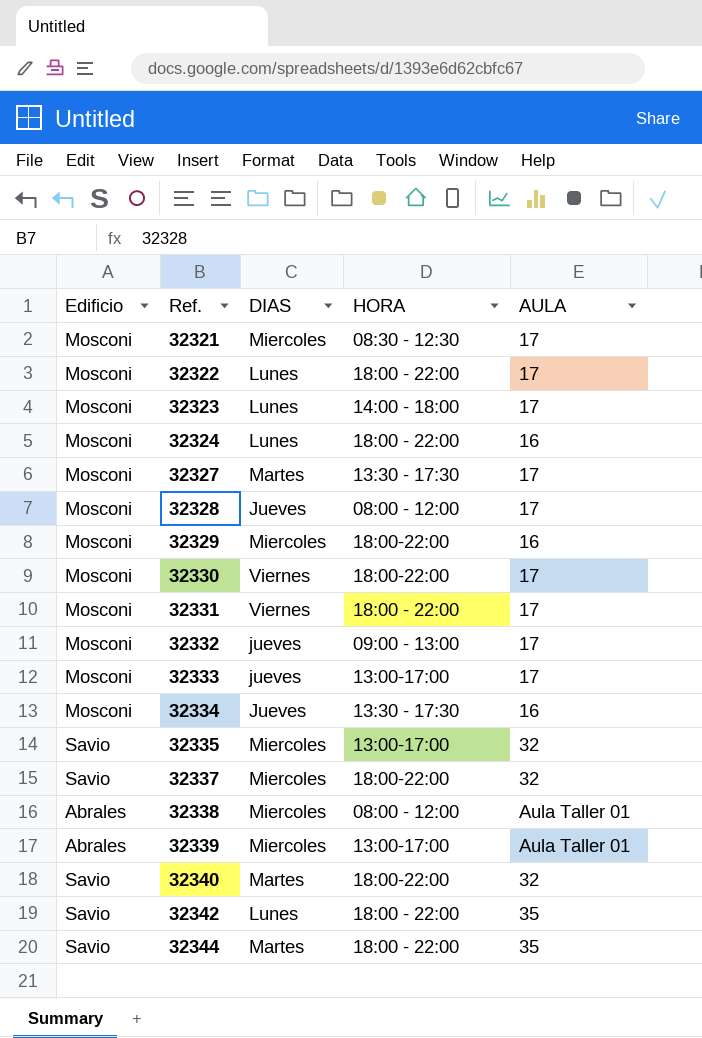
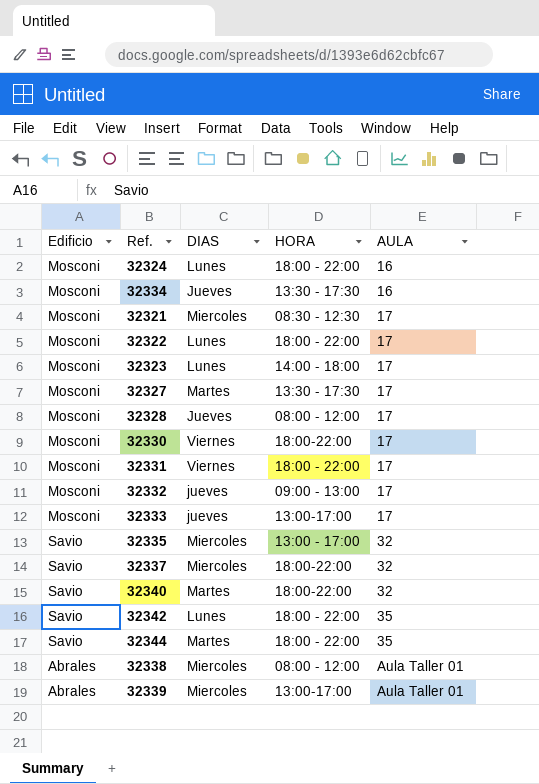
row order: Ref. ascending -> AULA ascending
row 32329: Mosconi | Miercoles | 18:00-22:00 | 16 -> none
32335 | HORA: 13:00-17:00 -> 13:00 - 17:00

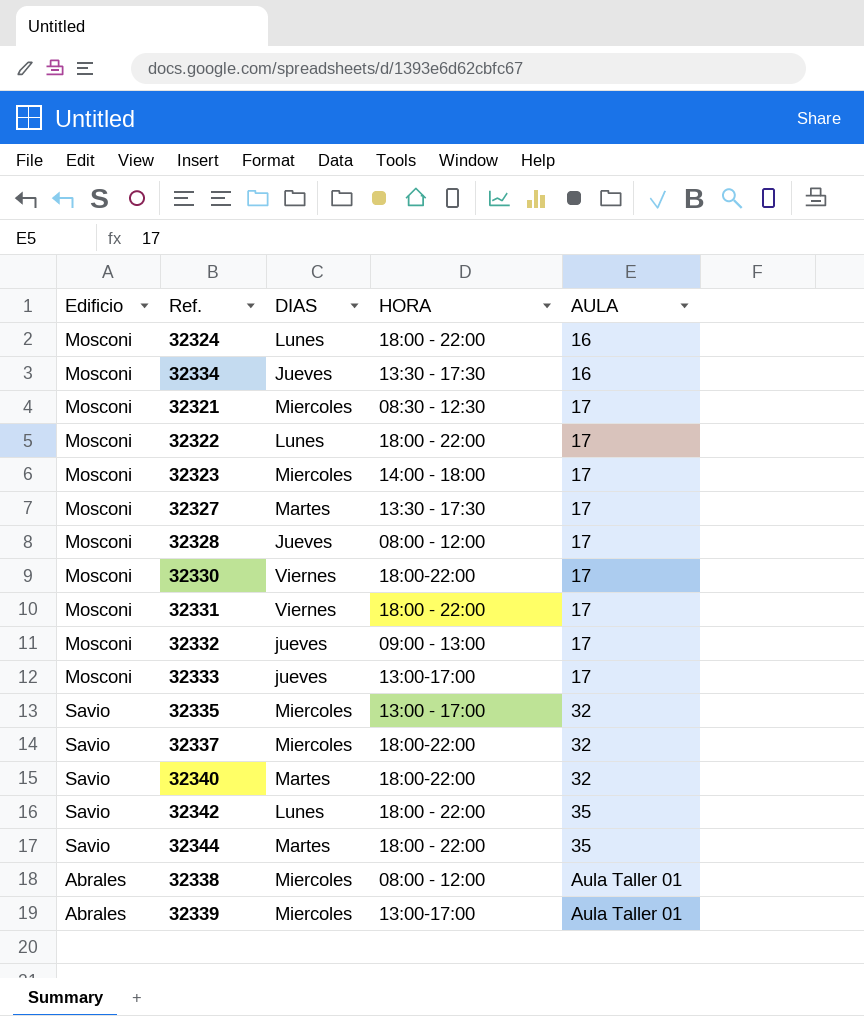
32323 | DIAS: Lunes -> Miercoles

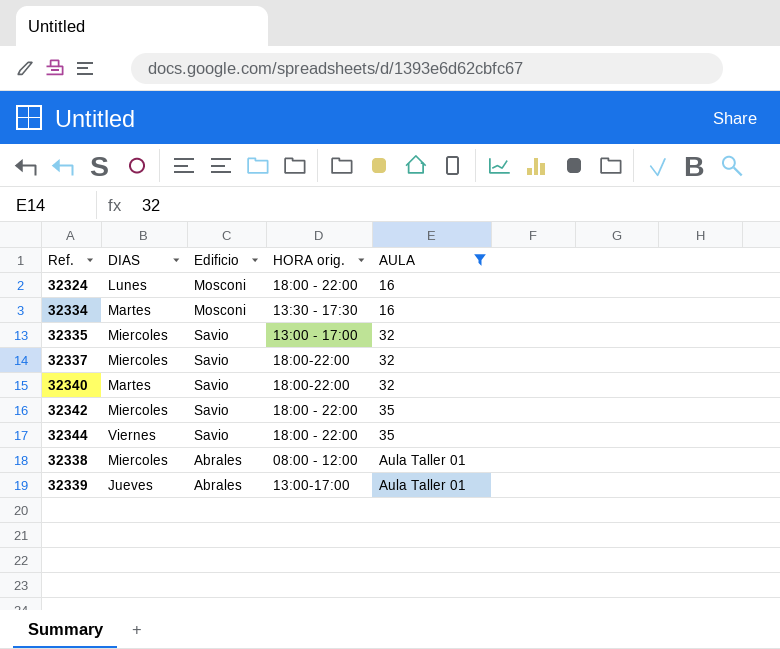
filter: none -> AULA != 17
column Edificio | position: 1 -> 3
column name: HORA -> HORA orig.
32334 | DIAS: Jueves -> Martes
32342 | DIAS: Lunes -> Miercoles
32344 | DIAS: Martes -> Viernes
32339 | DIAS: Miercoles -> Jueves

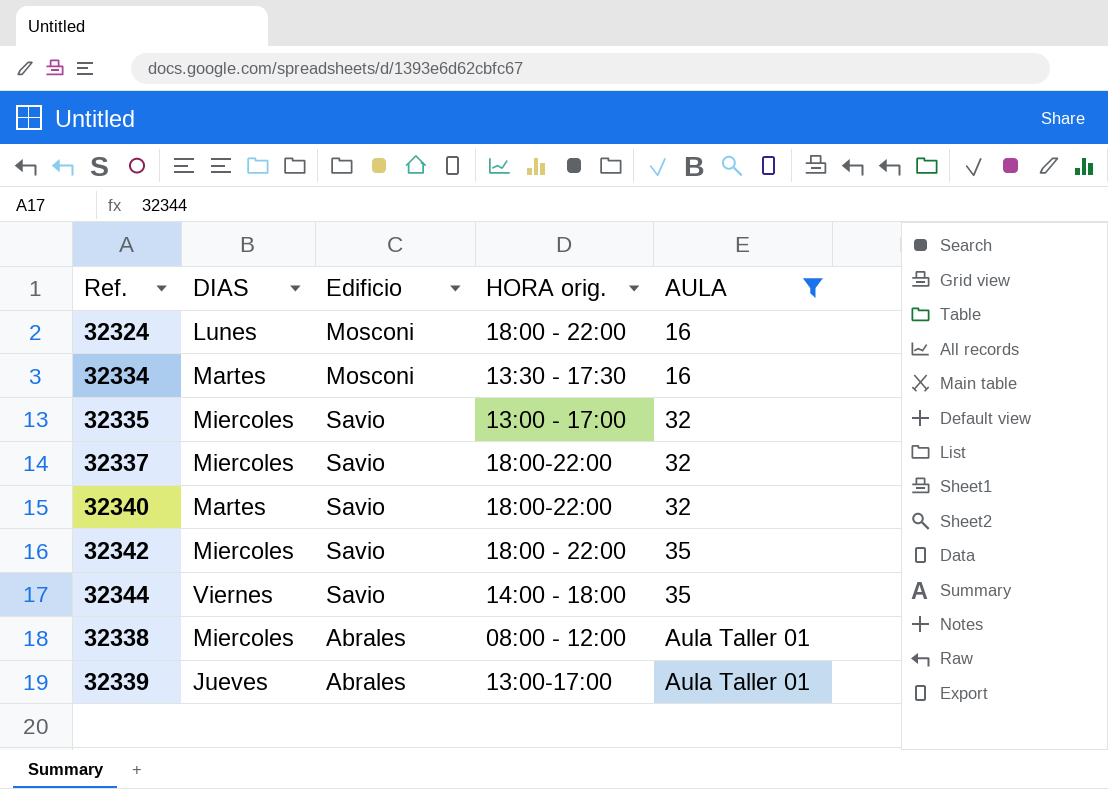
32344 | HORA orig.: 18:00 - 22:00 -> 14:00 - 18:00

